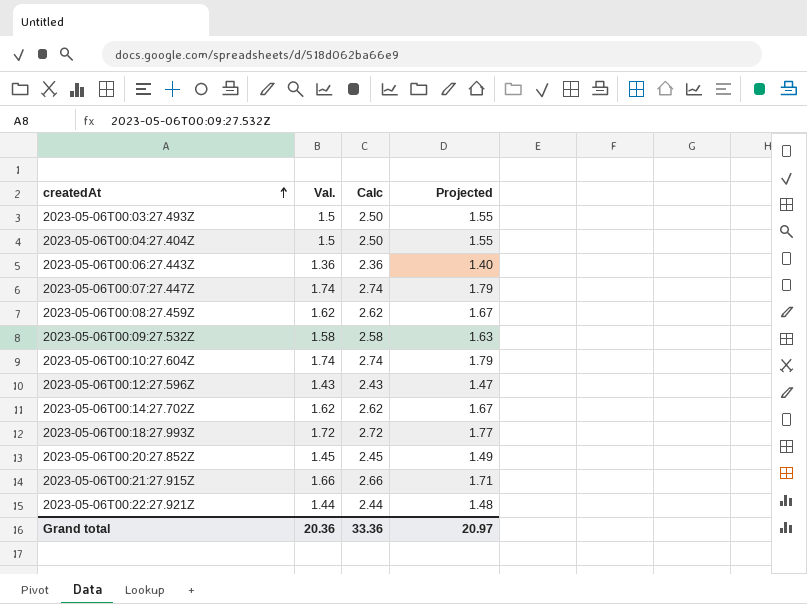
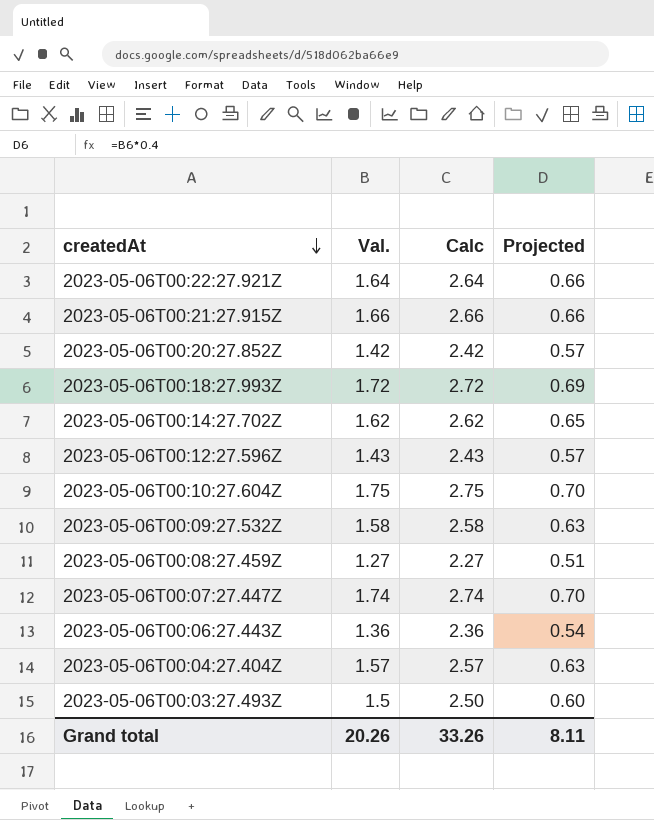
row order: createdAt ascending -> createdAt descending
column Projected | formula: [Val.] * 1.03 -> [Val.] * 0.4
2023-05-06T00:22:27.921Z | Val.: 1.44 -> 1.64
2023-05-06T00:22:27.921Z | Calc: 2.44 -> 2.64
2023-05-06T00:20:27.852Z | Val.: 1.45 -> 1.42
2023-05-06T00:20:27.852Z | Calc: 2.45 -> 2.42
2023-05-06T00:10:27.604Z | Val.: 1.74 -> 1.75
2023-05-06T00:10:27.604Z | Calc: 2.74 -> 2.75
2023-05-06T00:08:27.459Z | Val.: 1.62 -> 1.27
2023-05-06T00:08:27.459Z | Calc: 2.62 -> 2.27
2023-05-06T00:04:27.404Z | Val.: 1.5 -> 1.57
2023-05-06T00:04:27.404Z | Calc: 2.50 -> 2.57
Grand total | Val.: 20.36 -> 20.26
Grand total | Calc: 33.36 -> 33.26
Grand total | Projected: 20.97 -> 8.11

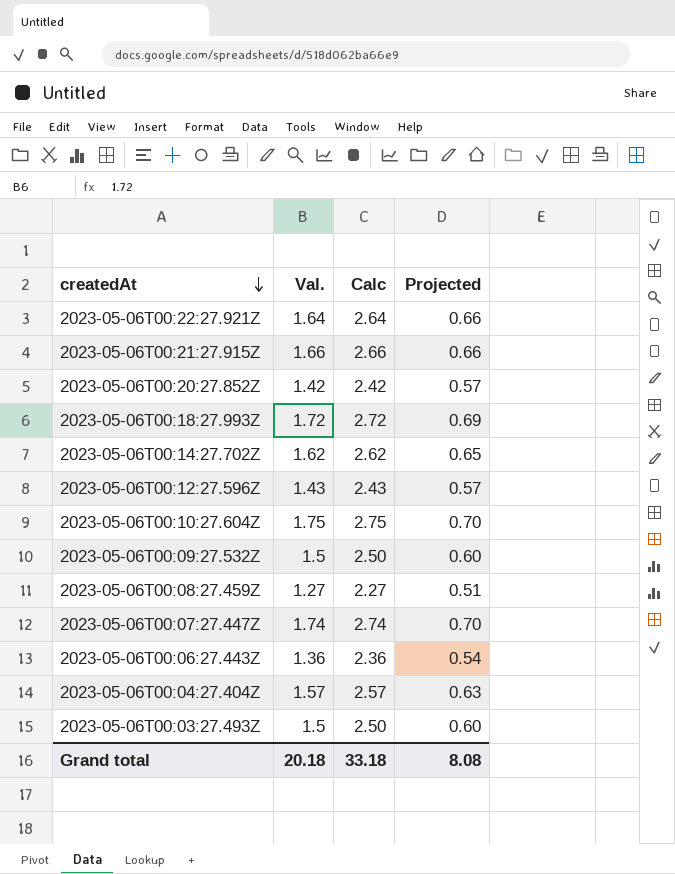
2023-05-06T00:09:27.532Z | Val.: 1.58 -> 1.5
2023-05-06T00:09:27.532Z | Calc: 2.58 -> 2.50
2023-05-06T00:09:27.532Z | Projected: 0.63 -> 0.60
Grand total | Val.: 20.26 -> 20.18
Grand total | Calc: 33.26 -> 33.18
Grand total | Projected: 8.11 -> 8.08

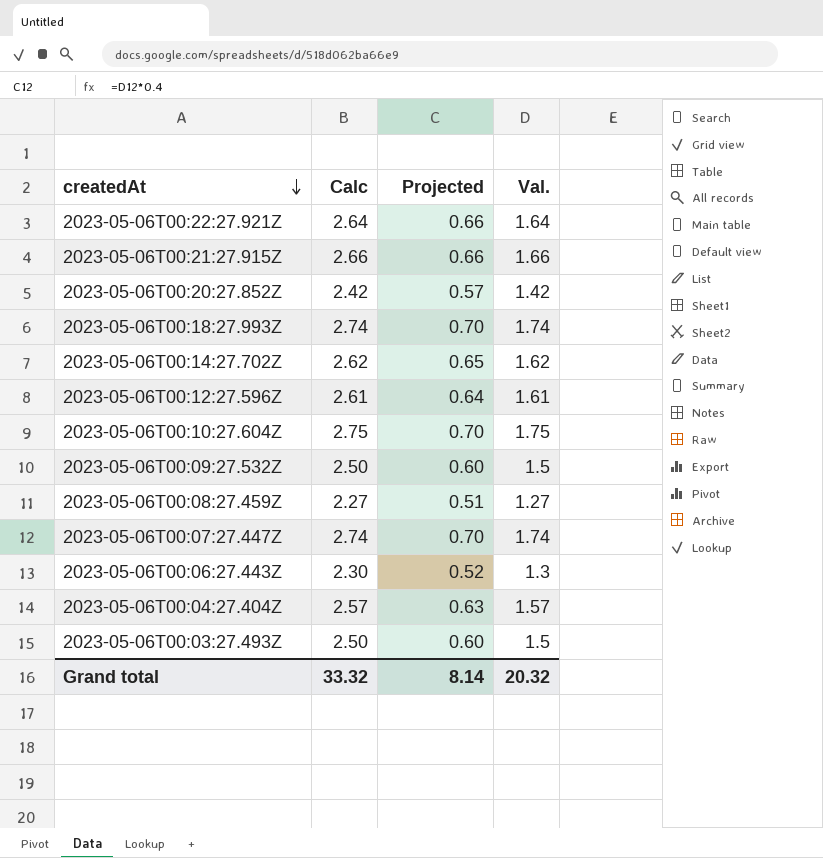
column Val. | position: 2 -> 4
2023-05-06T00:18:27.993Z | Calc: 2.72 -> 2.74
2023-05-06T00:18:27.993Z | Projected: 0.69 -> 0.70
2023-05-06T00:18:27.993Z | Val.: 1.72 -> 1.74
2023-05-06T00:12:27.596Z | Calc: 2.43 -> 2.61
2023-05-06T00:12:27.596Z | Projected: 0.57 -> 0.64
2023-05-06T00:12:27.596Z | Val.: 1.43 -> 1.61
2023-05-06T00:06:27.443Z | Calc: 2.36 -> 2.30
2023-05-06T00:06:27.443Z | Projected: 0.54 -> 0.52
2023-05-06T00:06:27.443Z | Val.: 1.36 -> 1.3
Grand total | Calc: 33.18 -> 33.32
Grand total | Projected: 8.08 -> 8.14
Grand total | Val.: 20.18 -> 20.32

